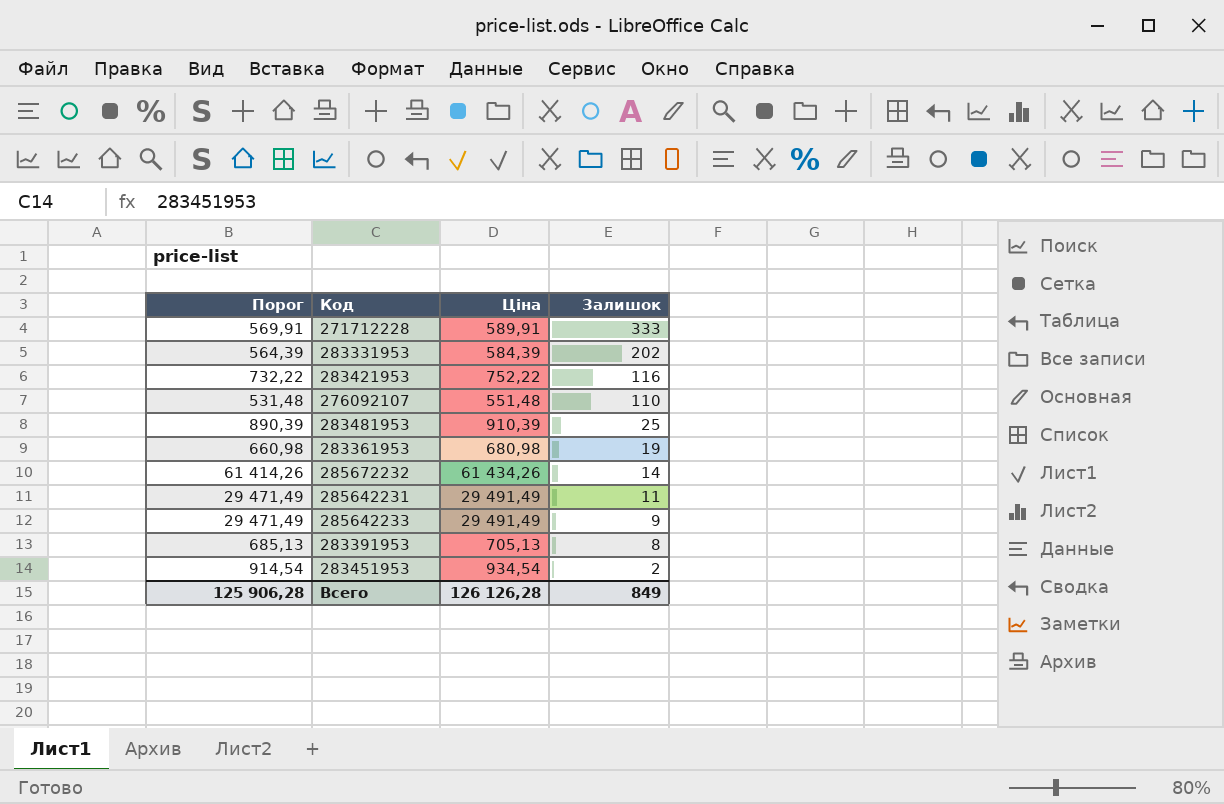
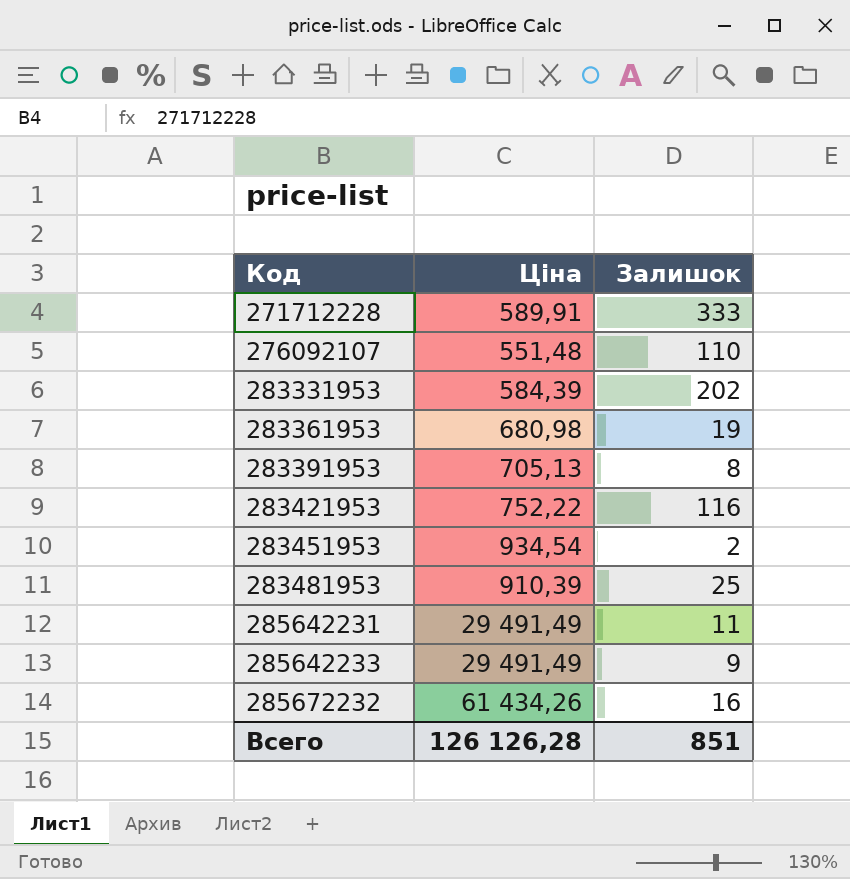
row order: Залишок descending -> Код ascending
column Порог | formula: [Ціна] - 20 -> none
285672232 | Залишок: 14 -> 16
Всего | Залишок: 849 -> 851

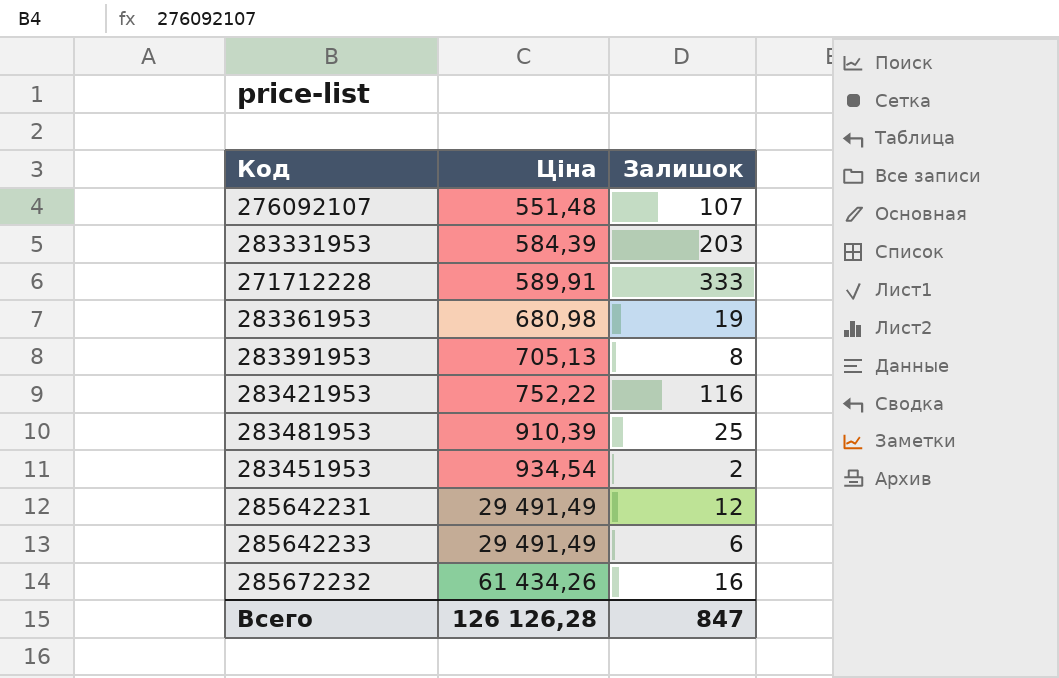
row order: Код ascending -> Ціна ascending
276092107 | Залишок: 110 -> 107
283331953 | Залишок: 202 -> 203
285642231 | Залишок: 11 -> 12
285642233 | Залишок: 9 -> 6
Всего | Залишок: 851 -> 847

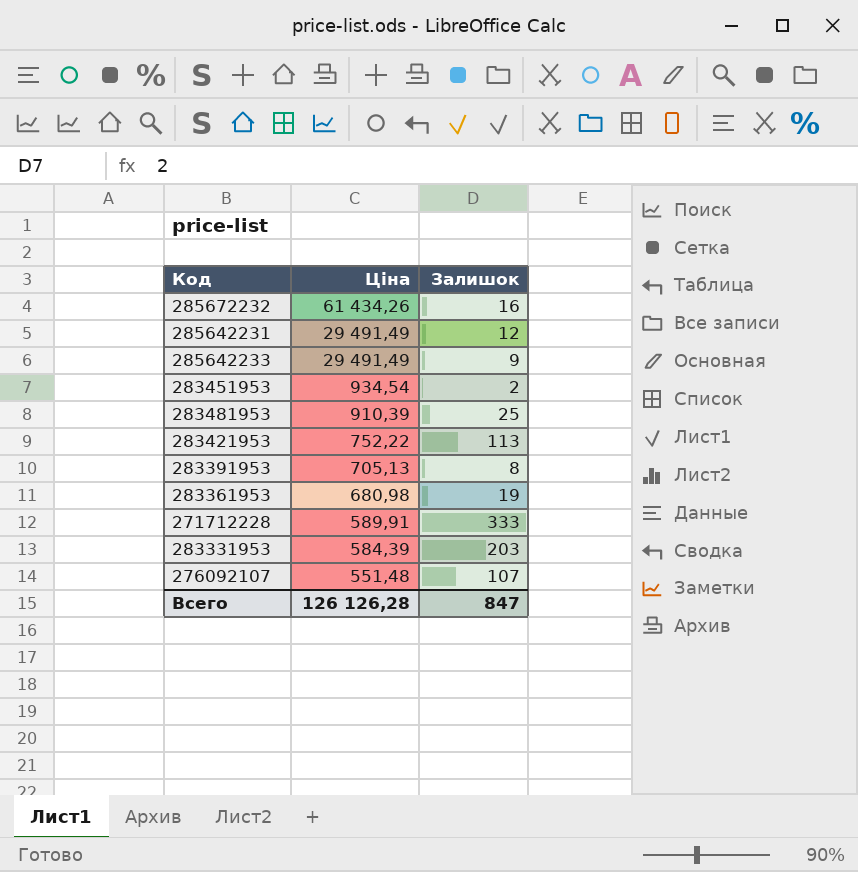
row order: Ціна ascending -> Ціна descending
285642233 | Залишок: 6 -> 9
283421953 | Залишок: 116 -> 113

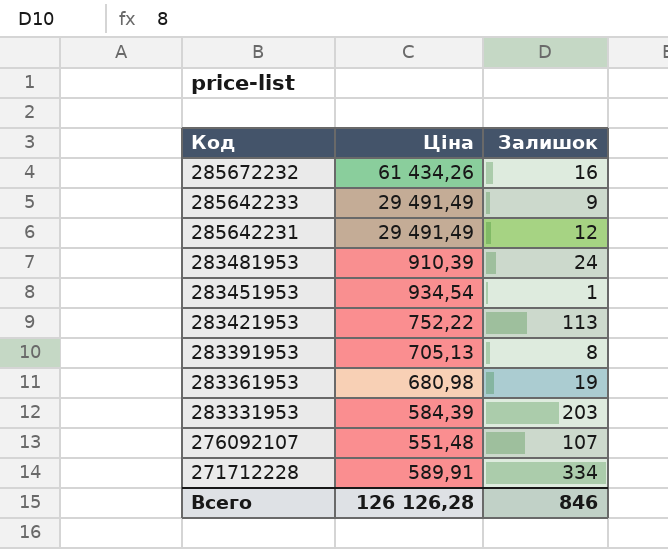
row order: Ціна descending -> Код descending
283481953 | Залишок: 25 -> 24
283451953 | Залишок: 2 -> 1
271712228 | Залишок: 333 -> 334
Всего | Залишок: 847 -> 846

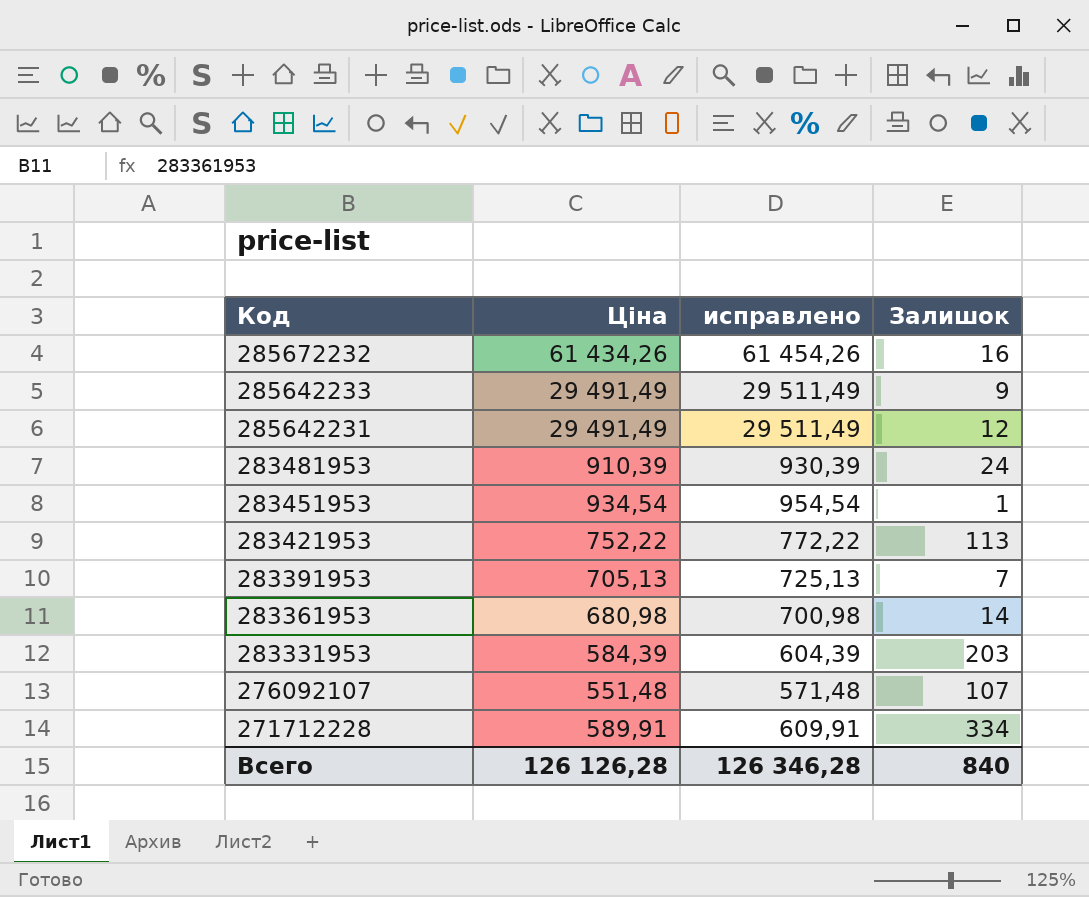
column исправлено | formula: none -> [Ціна] + 20
283391953 | Залишок: 8 -> 7
283361953 | Залишок: 19 -> 14
Всего | Залишок: 846 -> 840

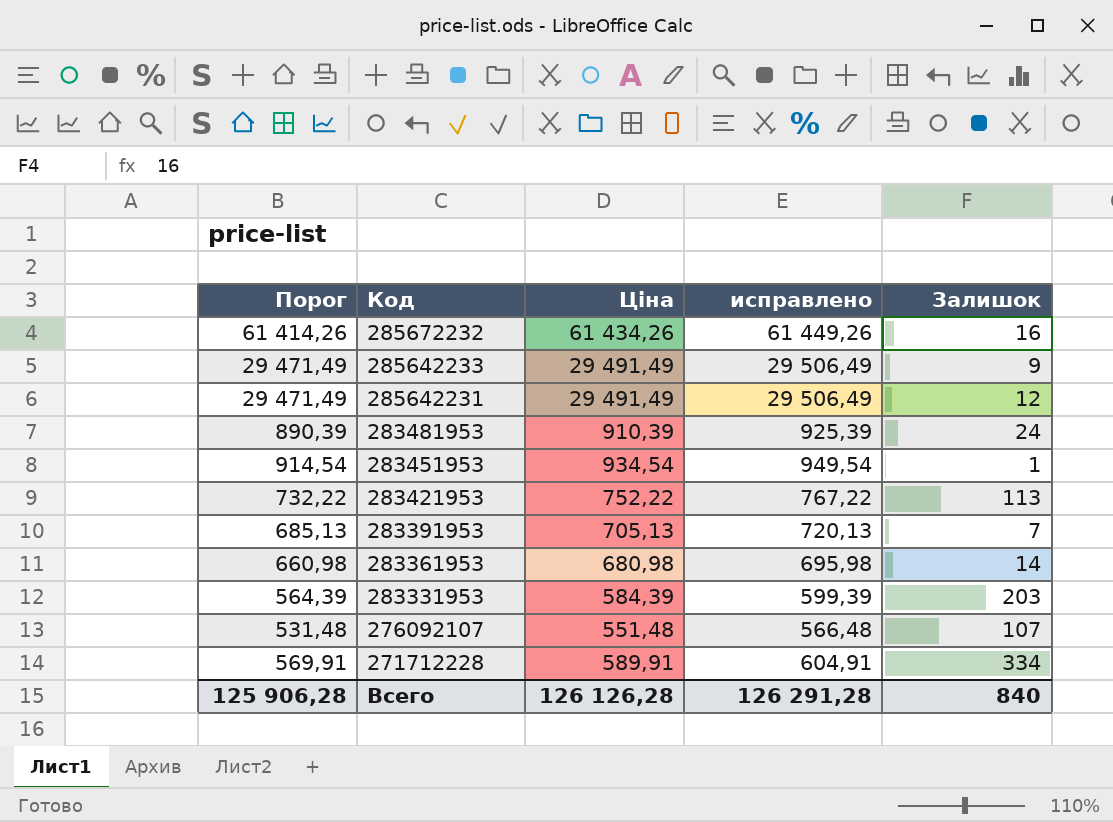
column Порог | formula: none -> [Ціна] - 20
column исправлено | formula: [Ціна] + 20 -> [Ціна] + 15
Всего | исправлено: 126 346,28 -> 126 291,28

